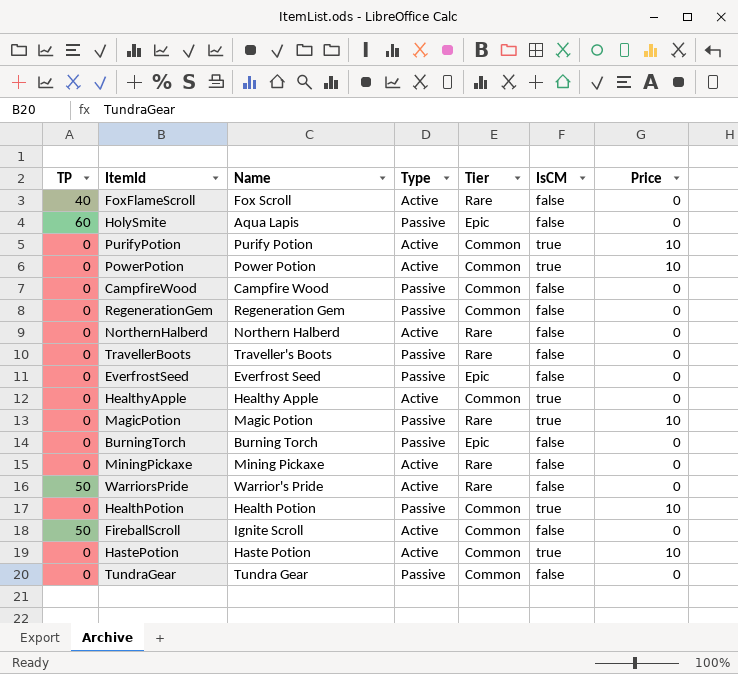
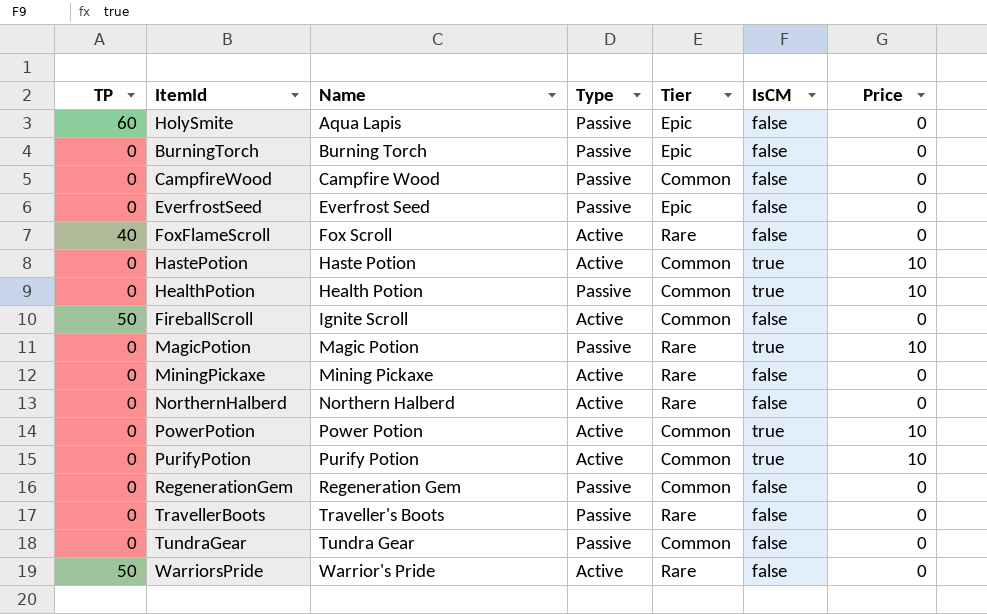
row order: none -> Name ascending
row HealthyApple: 0 | Healthy Apple | Active | Common | true | 0 -> none

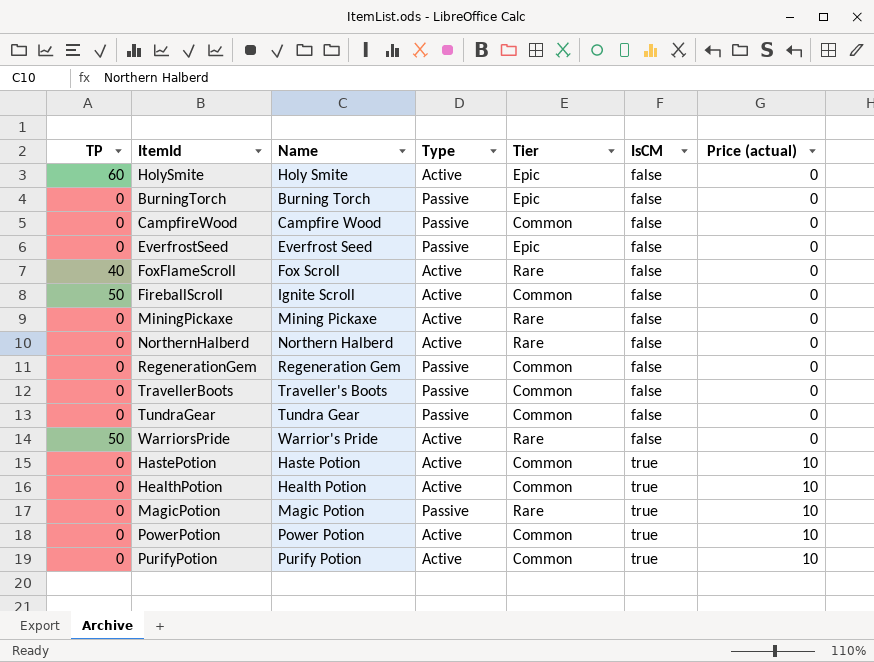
row order: Name ascending -> IsCM ascending
column name: Price -> Price (actual)
HolySmite | Name: Aqua Lapis -> Holy Smite
HolySmite | Type: Passive -> Active
TravellerBoots | Tier: Rare -> Common
HealthPotion | Type: Passive -> Active

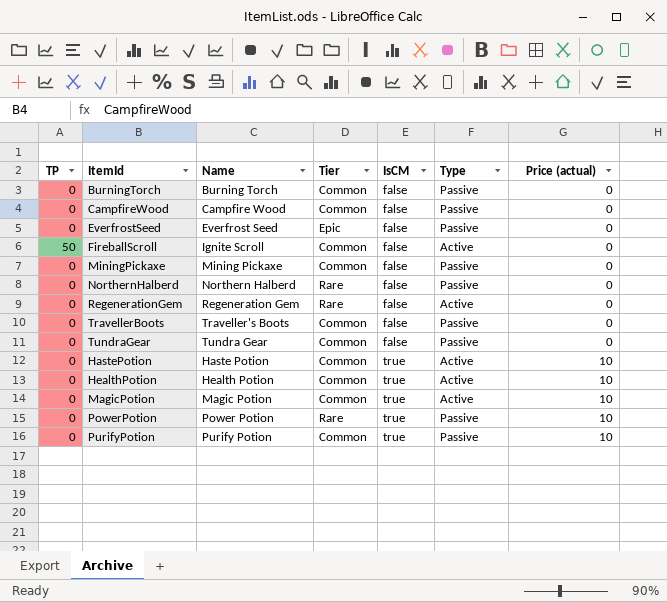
column Type | position: 4 -> 6
row HolySmite: 60 | Holy Smite | Active | Epic | false | 0 -> none
row FoxFlameScroll: 40 | Fox Scroll | Active | Rare | false | 0 -> none
row WarriorsPride: 50 | Warrior's Pride | Active | Rare | false | 0 -> none
BurningTorch | Tier: Epic -> Common
MiningPickaxe | Tier: Rare -> Common
MiningPickaxe | Type: Active -> Passive
NorthernHalberd | Type: Active -> Passive
RegenerationGem | Tier: Common -> Rare
RegenerationGem | Type: Passive -> Active
MagicPotion | Tier: Rare -> Common
MagicPotion | Type: Passive -> Active
PowerPotion | Tier: Common -> Rare
PowerPotion | Type: Active -> Passive
PurifyPotion | Type: Active -> Passive

